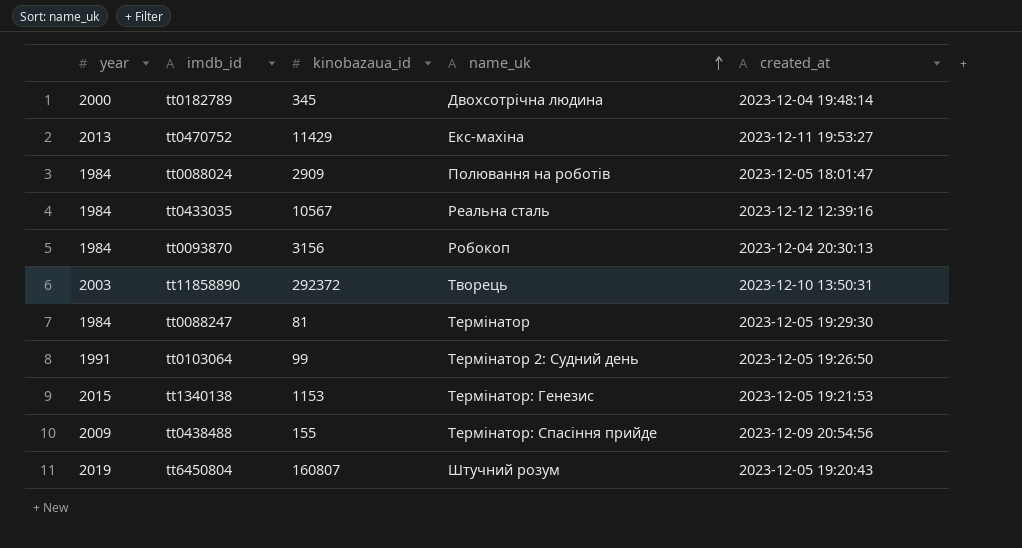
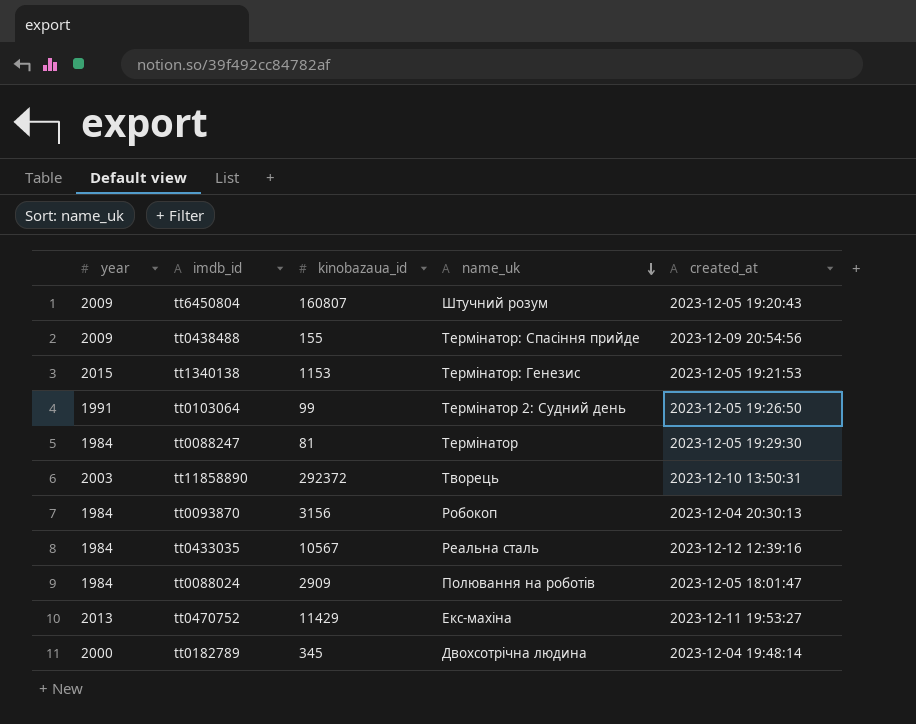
row order: name_uk ascending -> name_uk descending
tt6450804 | year: 2019 -> 2009

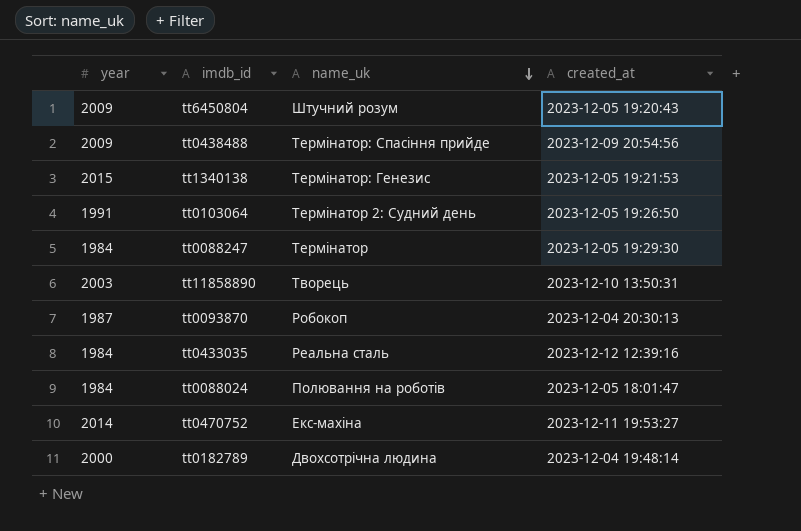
column kinobazaua_id | position: 3 -> none
tt0093870 | year: 1984 -> 1987
tt0470752 | year: 2013 -> 2014

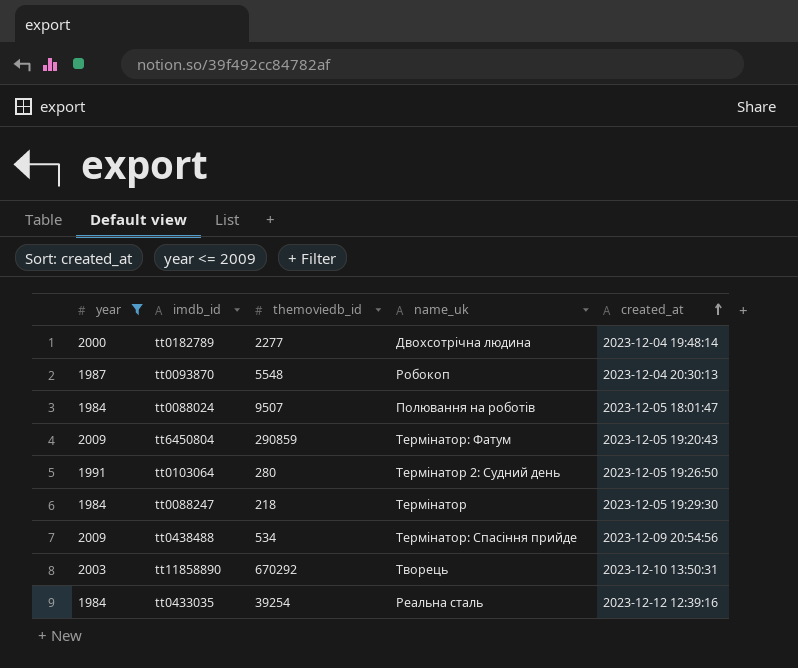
filter: none -> year <= 2009
row order: name_uk descending -> created_at ascending
column themoviedb_id | position: none -> 3
tt6450804 | name_uk: Штучний розум -> Термінатор: Фатум

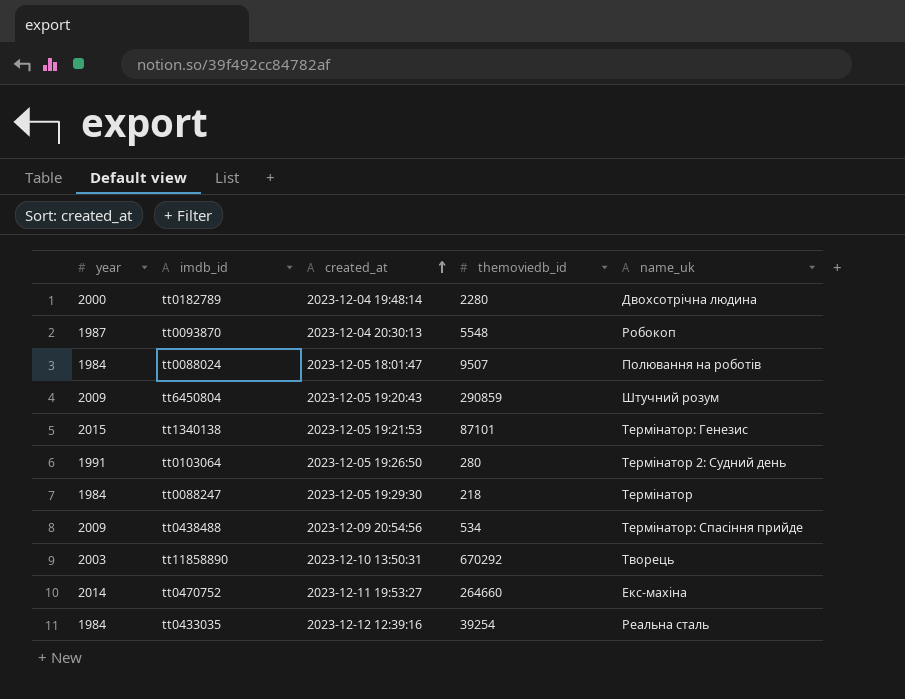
filter: year <= 2009 -> none
column created_at | position: 5 -> 3
tt0182789 | themoviedb_id: 2277 -> 2280
tt6450804 | name_uk: Термінатор: Фатум -> Штучний розум

